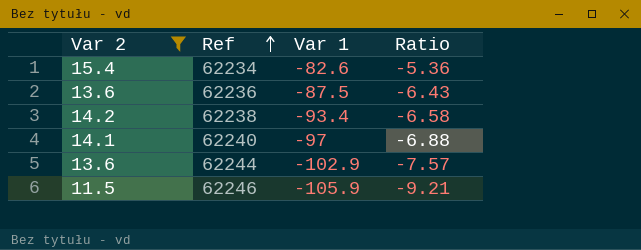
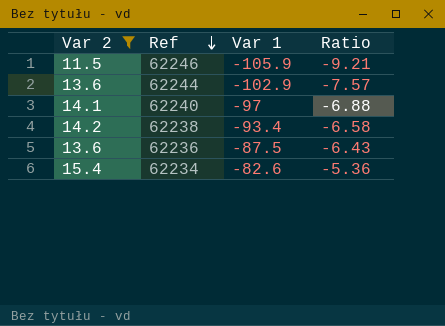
row order: Ref ascending -> Ref descending

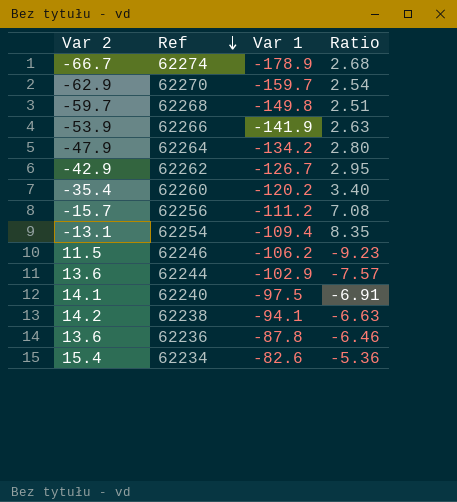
filter: Var 2 >= 11.5 -> none
62246 | Var 1: -105.9 -> -106.2
62246 | Ratio: -9.21 -> -9.23
62240 | Var 1: -97 -> -97.5
62240 | Ratio: -6.88 -> -6.91
62238 | Var 1: -93.4 -> -94.1
62238 | Ratio: -6.58 -> -6.63
62236 | Var 1: -87.5 -> -87.8
62236 | Ratio: -6.43 -> -6.46

